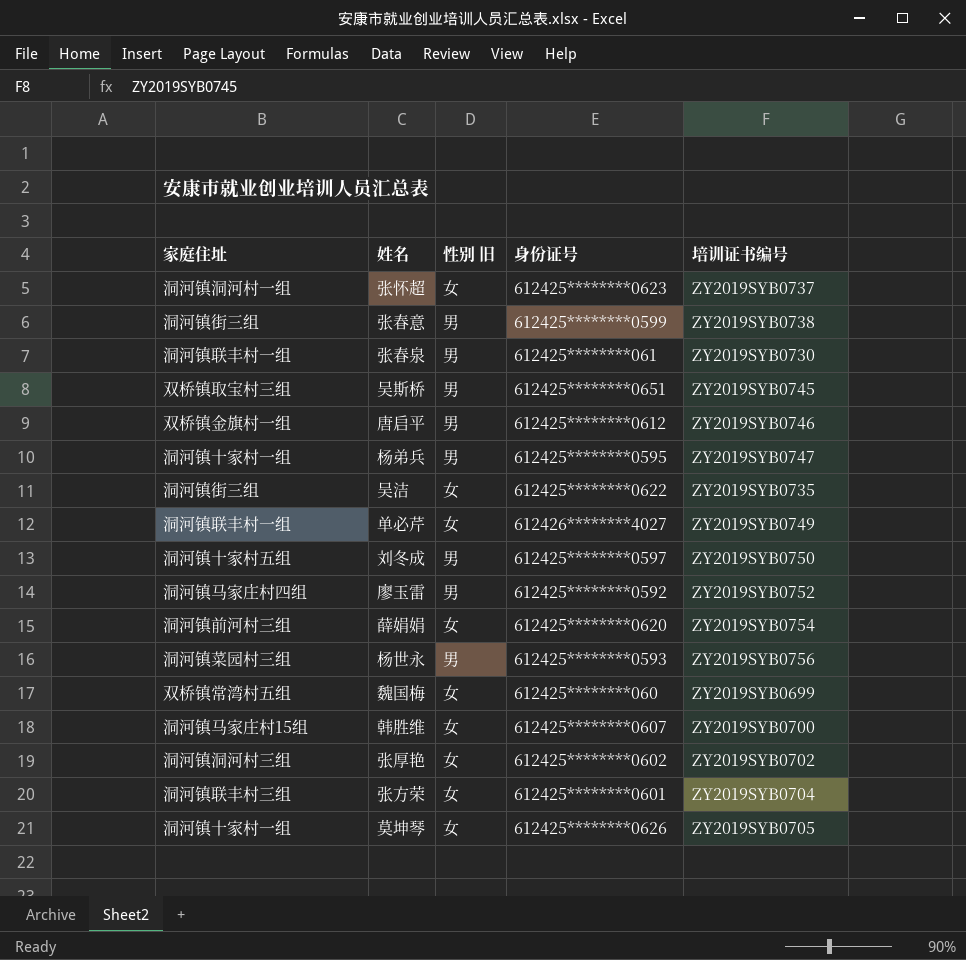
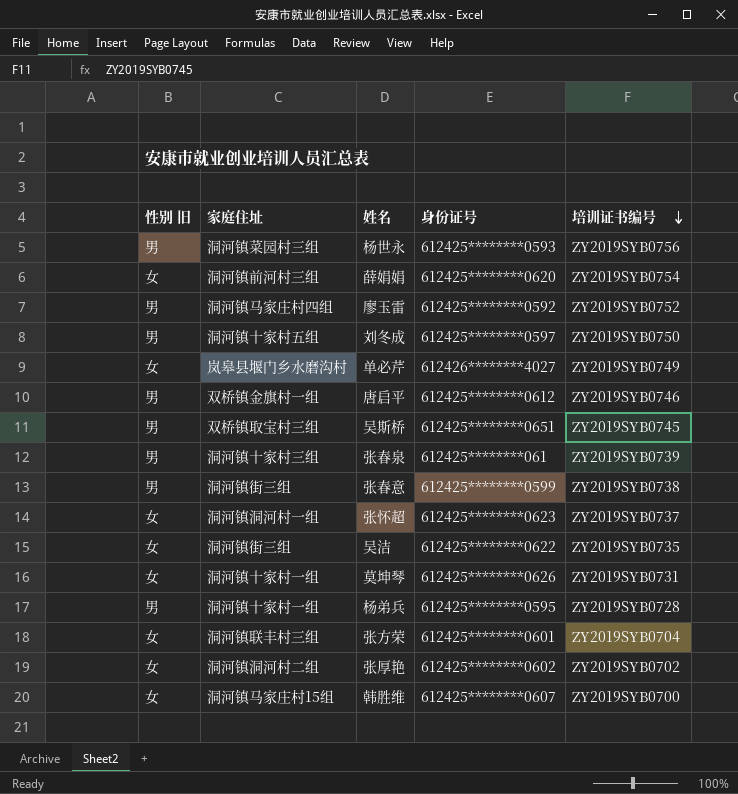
row order: none -> 培训证书编号 descending
column 性别 旧 | position: 3 -> 1
row 魏国梅: 双桥镇常湾村五组 | 女 | 612425********060 | ZY2019SYB0699 -> none
单必芹 | 家庭住址: 洞河镇联丰村一组 -> 岚皋县堰门乡水磨沟村
张春泉 | 家庭住址: 洞河镇联丰村一组 -> 洞河镇十家村三组
张春泉 | 培训证书编号: ZY2019SYB0730 -> ZY2019SYB0739
莫坤琴 | 培训证书编号: ZY2019SYB0705 -> ZY2019SYB0731
杨弟兵 | 培训证书编号: ZY2019SYB0747 -> ZY2019SYB0728
张厚艳 | 家庭住址: 洞河镇洞河村三组 -> 洞河镇洞河村二组

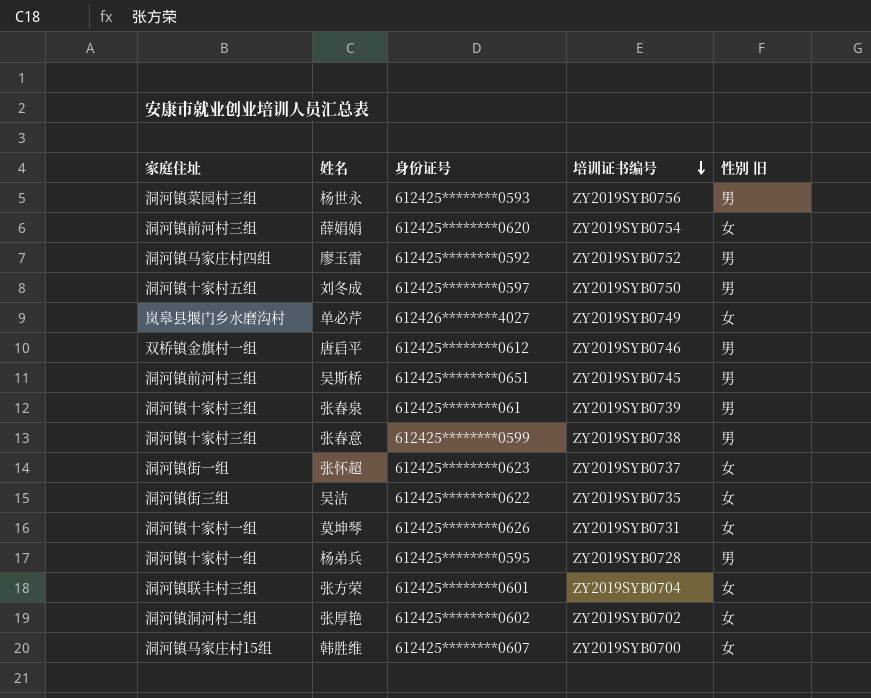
column 性别 旧 | position: 1 -> 5
吴斯桥 | 家庭住址: 双桥镇取宝村三组 -> 洞河镇前河村三组
张春意 | 家庭住址: 洞河镇街三组 -> 洞河镇十家村三组
张怀超 | 家庭住址: 洞河镇洞河村一组 -> 洞河镇街一组

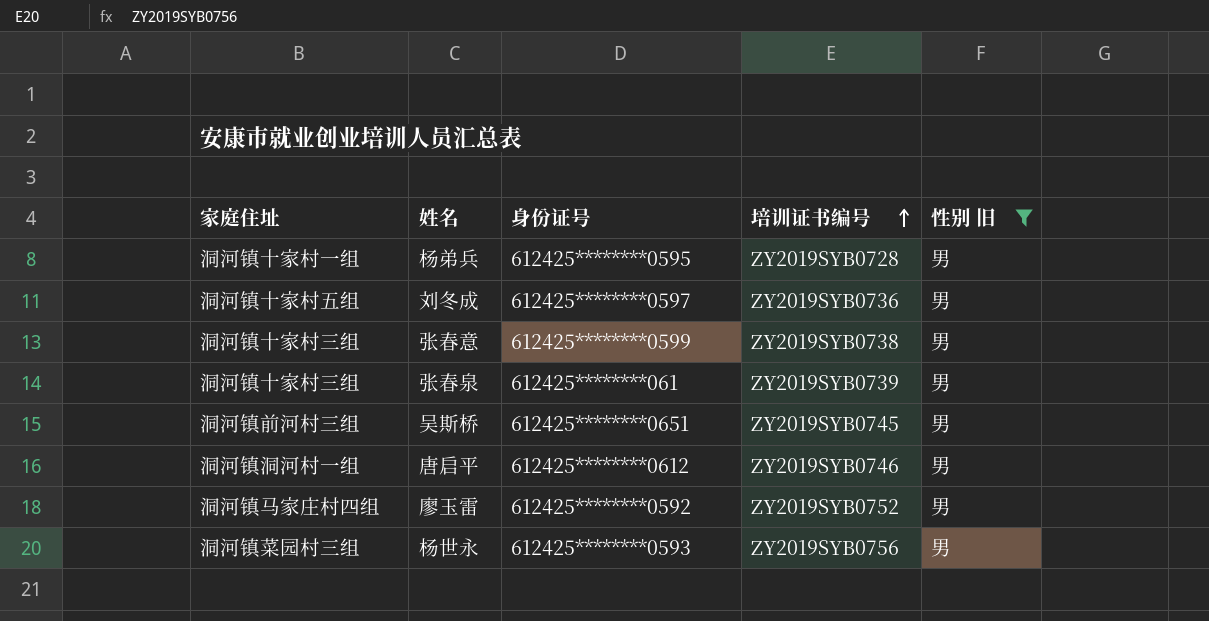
filter: none -> 性别 旧 = 男
row order: 培训证书编号 descending -> 培训证书编号 ascending
刘冬成 | 培训证书编号: ZY2019SYB0750 -> ZY2019SYB0736
唐启平 | 家庭住址: 双桥镇金旗村一组 -> 洞河镇洞河村一组

